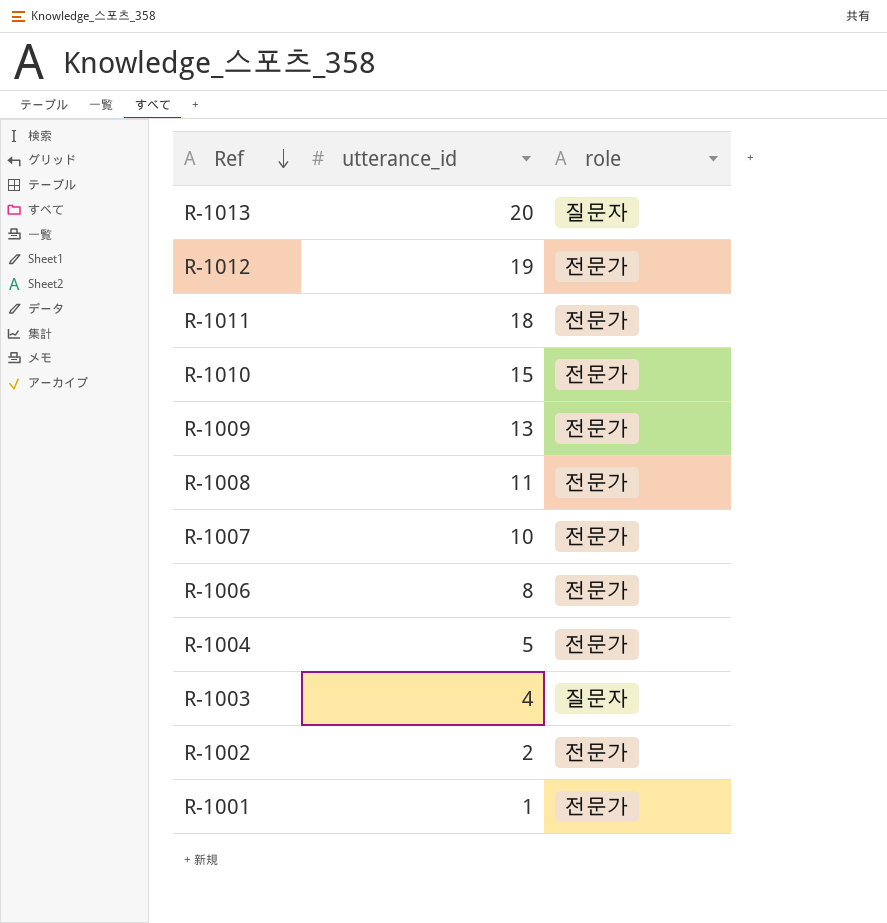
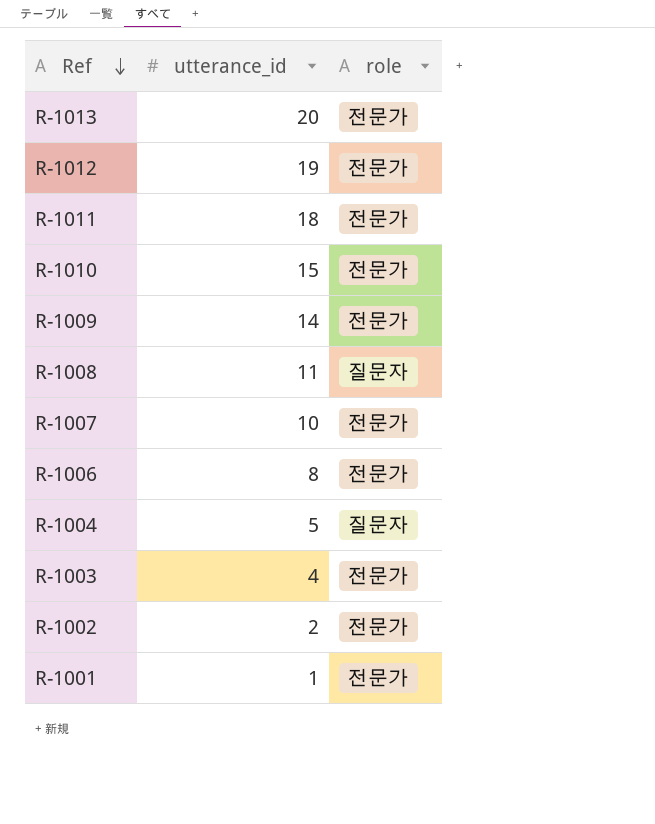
R-1013 | role: 질문자 -> 전문가
R-1009 | utterance_id: 13 -> 14
R-1008 | role: 전문가 -> 질문자
R-1004 | role: 전문가 -> 질문자
R-1003 | role: 질문자 -> 전문가

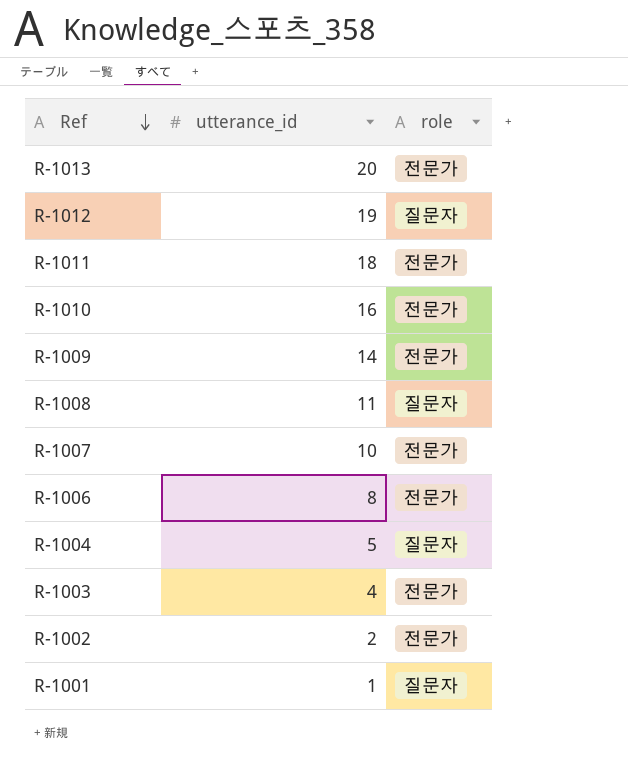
R-1012 | role: 전문가 -> 질문자
R-1010 | utterance_id: 15 -> 16
R-1001 | role: 전문가 -> 질문자

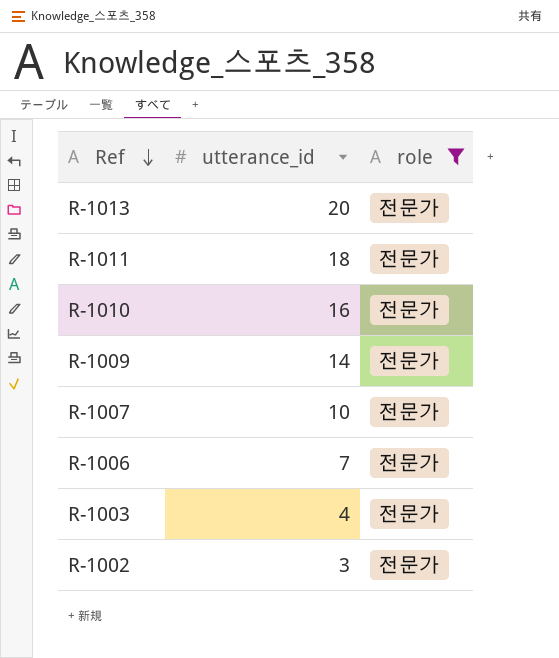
filter: none -> role = 전문가
R-1006 | utterance_id: 8 -> 7
R-1002 | utterance_id: 2 -> 3

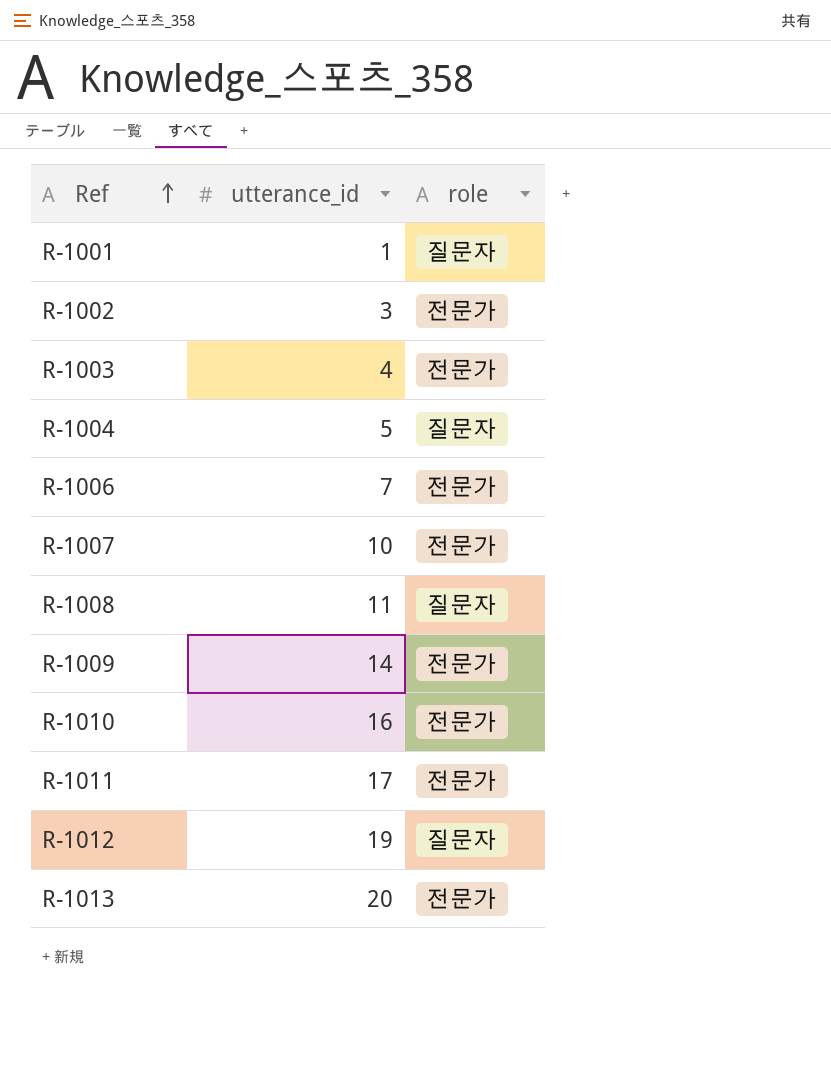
filter: role = 전문가 -> none
row order: Ref descending -> Ref ascending
R-1011 | utterance_id: 18 -> 17

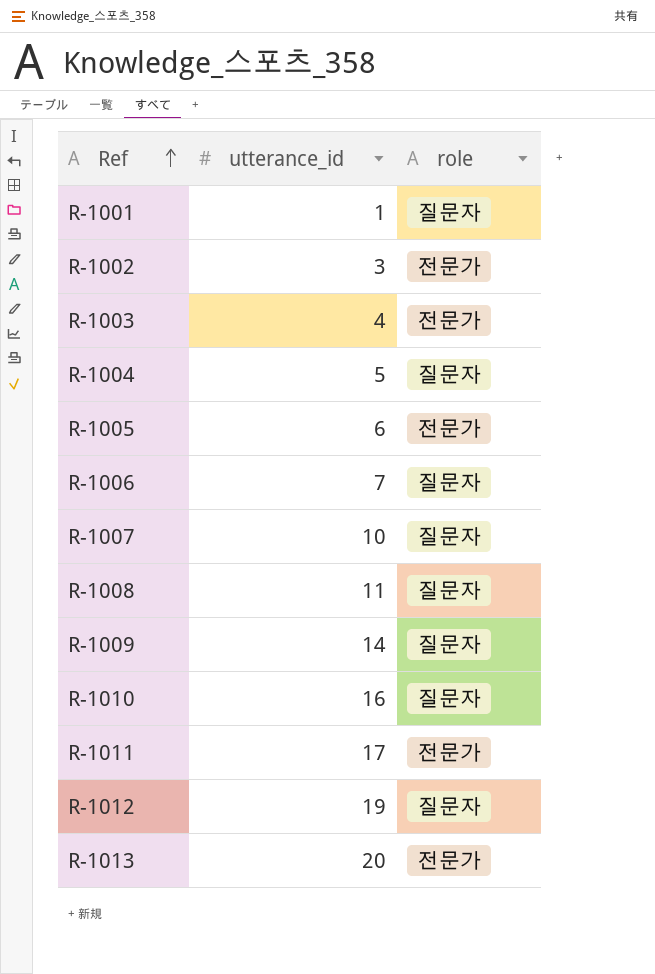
row R-1005: none -> 6 | 전문가
R-1006 | role: 전문가 -> 질문자
R-1007 | role: 전문가 -> 질문자
R-1009 | role: 전문가 -> 질문자
R-1010 | role: 전문가 -> 질문자

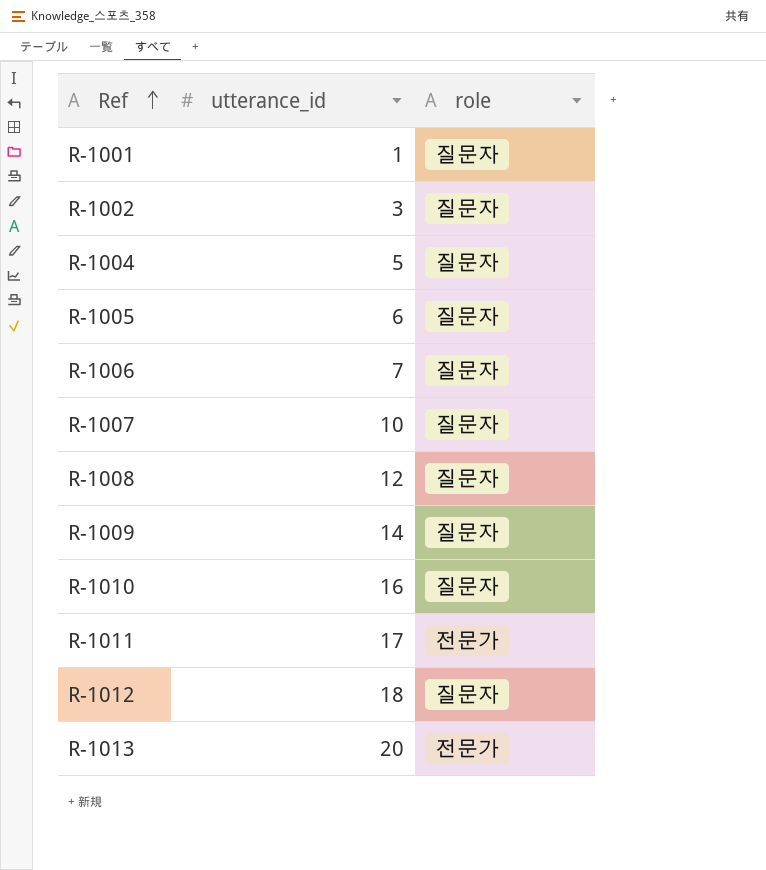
row R-1003: 4 | 전문가 -> none
R-1002 | role: 전문가 -> 질문자
R-1005 | role: 전문가 -> 질문자
R-1008 | utterance_id: 11 -> 12
R-1012 | utterance_id: 19 -> 18

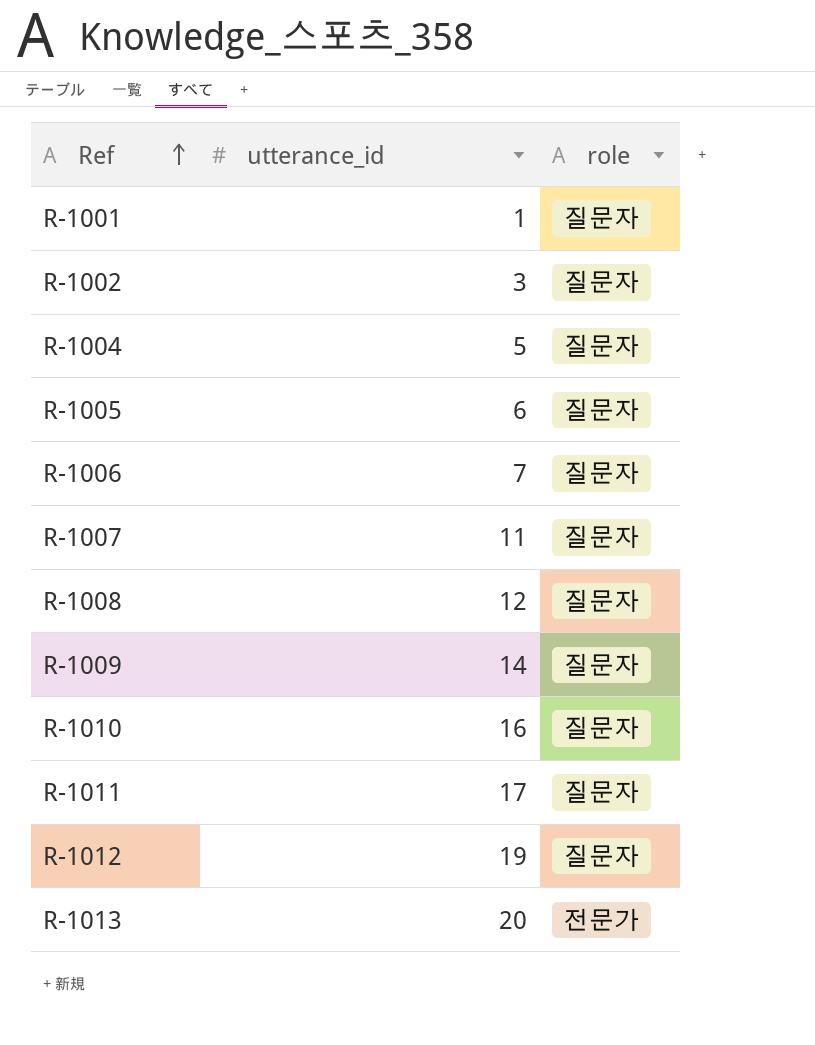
R-1007 | utterance_id: 10 -> 11
R-1011 | role: 전문가 -> 질문자
R-1012 | utterance_id: 18 -> 19

